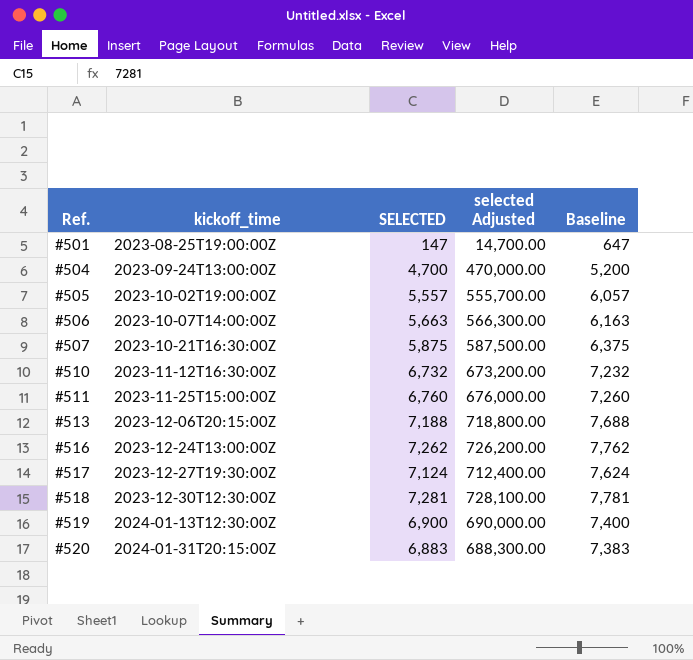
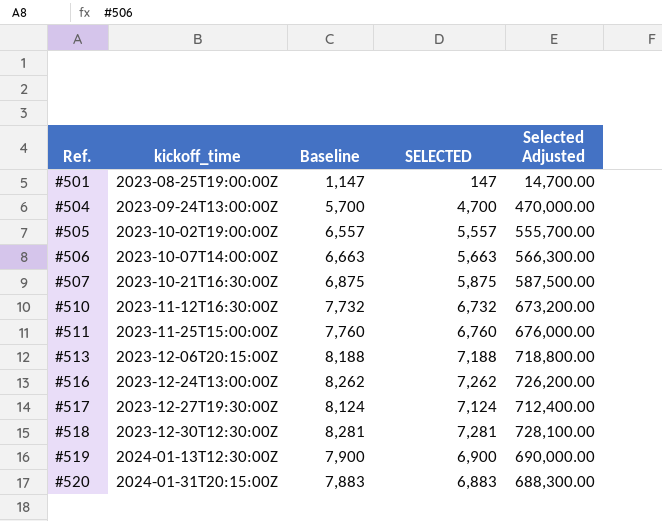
column Baseline | formula: [SELECTED] + 500 -> [SELECTED] + 1000
column Baseline | position: 5 -> 3
column name: selected Adjusted -> Selected Adjusted

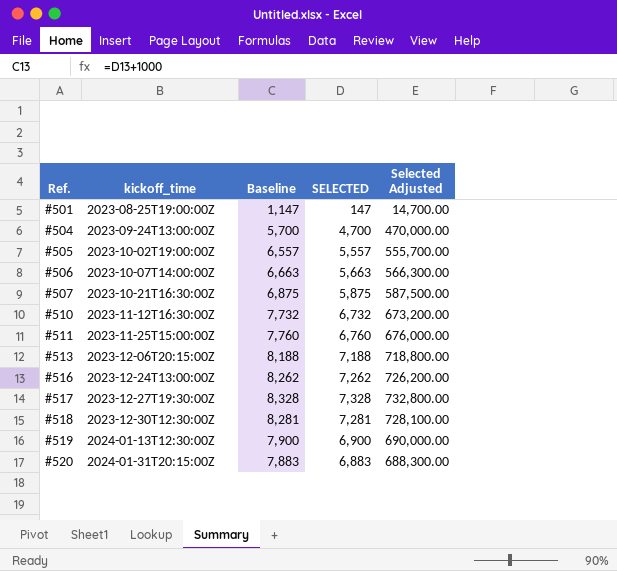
#517 | Baseline: 8,124 -> 8,328
#517 | SELECTED: 7,124 -> 7,328
#517 | Selected Adjusted: 712,400.00 -> 732,800.00

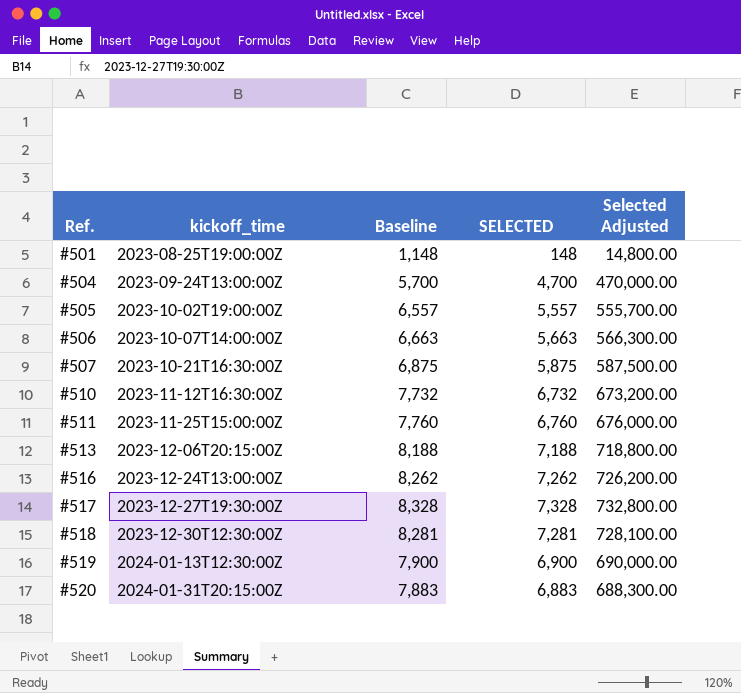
#501 | Baseline: 1,147 -> 1,148
#501 | SELECTED: 147 -> 148
#501 | Selected Adjusted: 14,700.00 -> 14,800.00

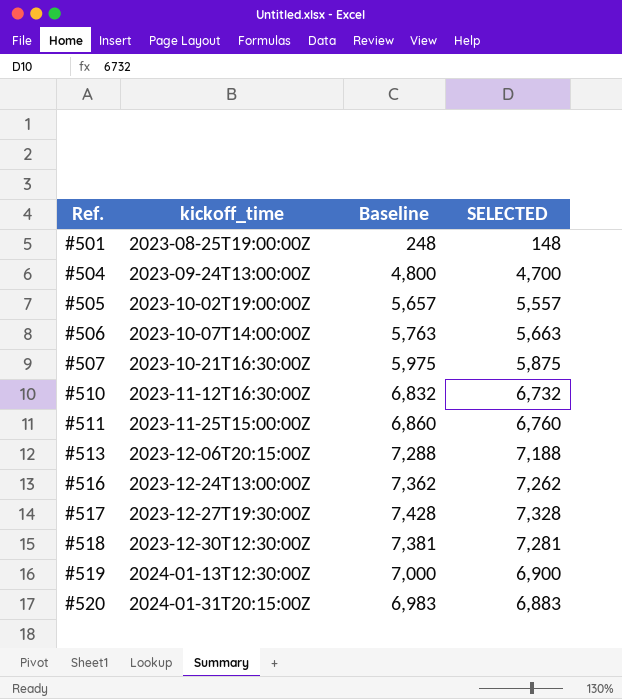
column Selected Adjusted | formula: [SELECTED] * 100 -> none
column Baseline | formula: [SELECTED] + 1000 -> [SELECTED] + 100

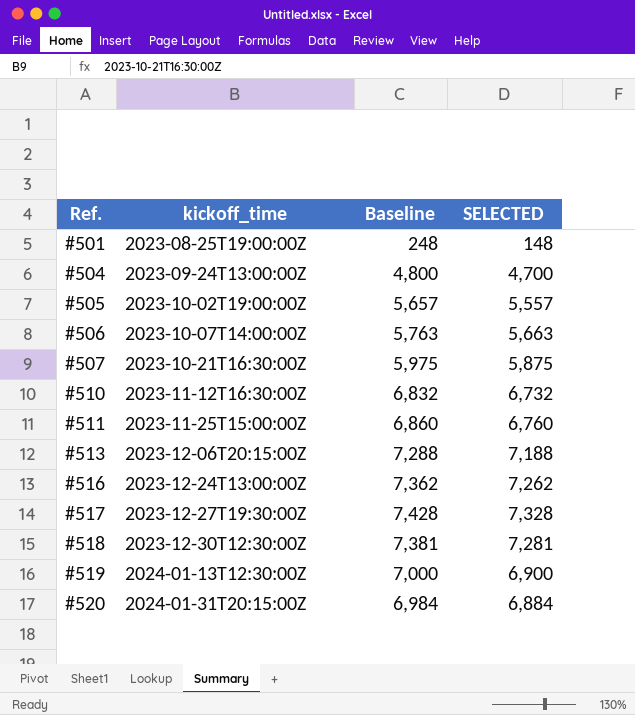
#520 | Baseline: 6,983 -> 6,984
#520 | SELECTED: 6,883 -> 6,884

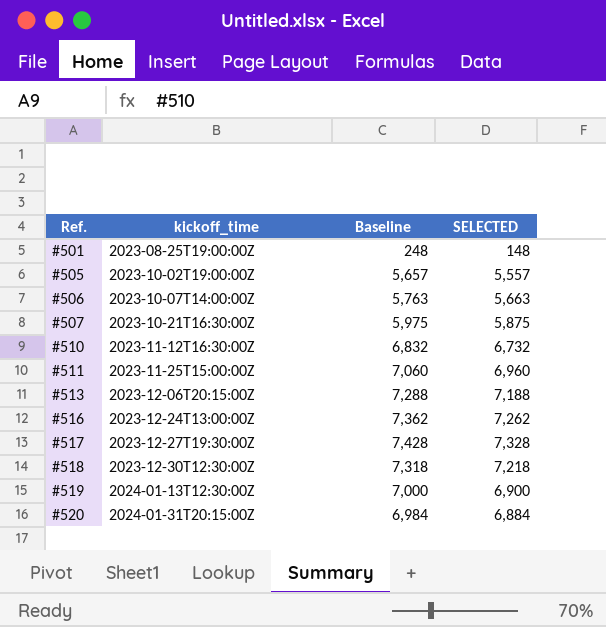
row #504: 2023-09-24T13:00:00Z | 4,800 | 4,700 -> none
#511 | Baseline: 6,860 -> 7,060
#511 | SELECTED: 6,760 -> 6,960
#518 | Baseline: 7,381 -> 7,318
#518 | SELECTED: 7,281 -> 7,218

